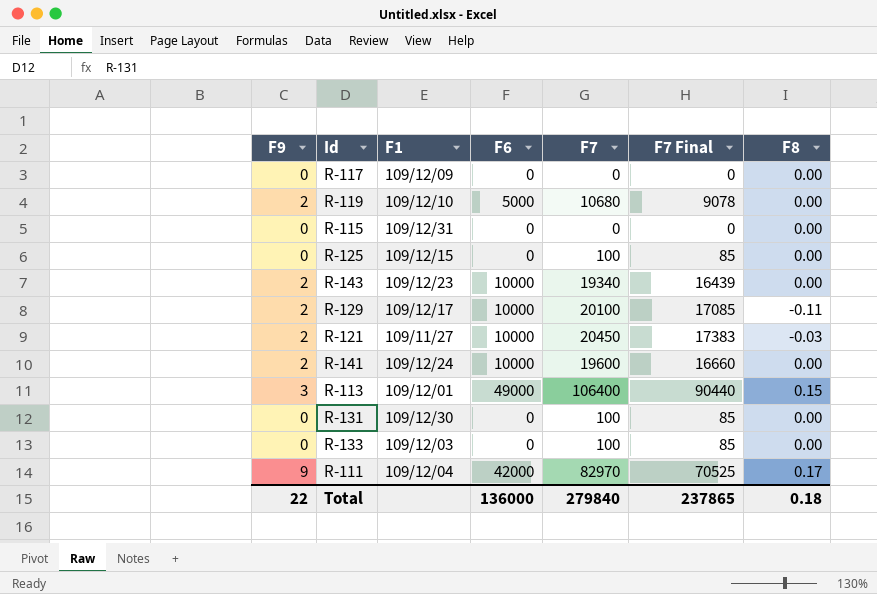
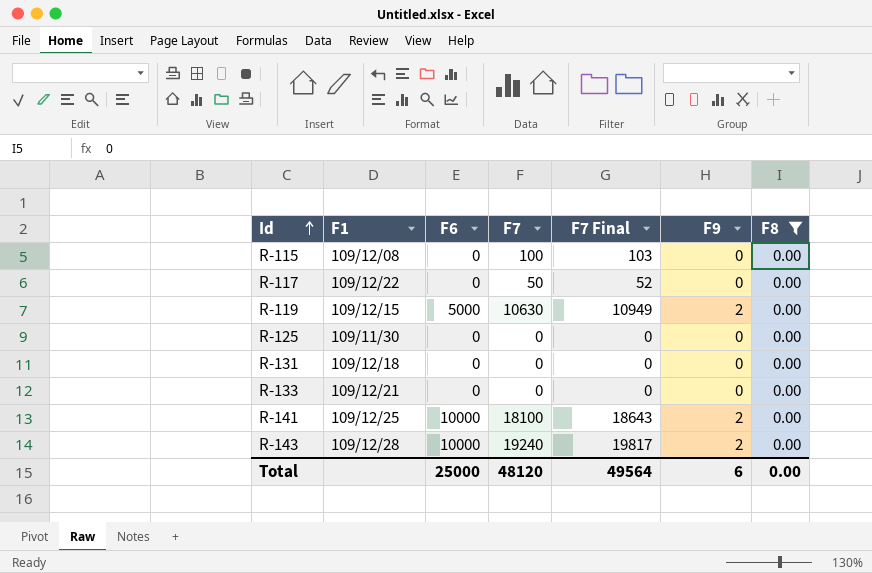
filter: none -> F8 = 0.00
row order: none -> Id ascending
column F7 Final | formula: [F7] * 0.85 -> [F7] * 1.03
column F9 | position: 1 -> 6
R-115 | F1: 109/12/31 -> 109/12/08
R-115 | F7: 0 -> 100
R-117 | F1: 109/12/09 -> 109/12/22
R-117 | F7: 0 -> 50
R-119 | F1: 109/12/10 -> 109/12/15
R-119 | F7: 10680 -> 10630
R-125 | F1: 109/12/15 -> 109/11/30
R-125 | F7: 100 -> 0
R-131 | F1: 109/12/30 -> 109/12/18
R-131 | F7: 100 -> 0
R-133 | F1: 109/12/03 -> 109/12/21
R-133 | F7: 100 -> 0
R-141 | F1: 109/12/24 -> 109/12/25
R-141 | F7: 19600 -> 18100
R-143 | F1: 109/12/23 -> 109/12/28
R-143 | F7: 19340 -> 19240
Total | F6: 136000 -> 25000
Total | F7: 279840 -> 48120
Total | F7 Final: 237865 -> 49564
Total | F9: 22 -> 6
Total | F8: 0.18 -> 0.00

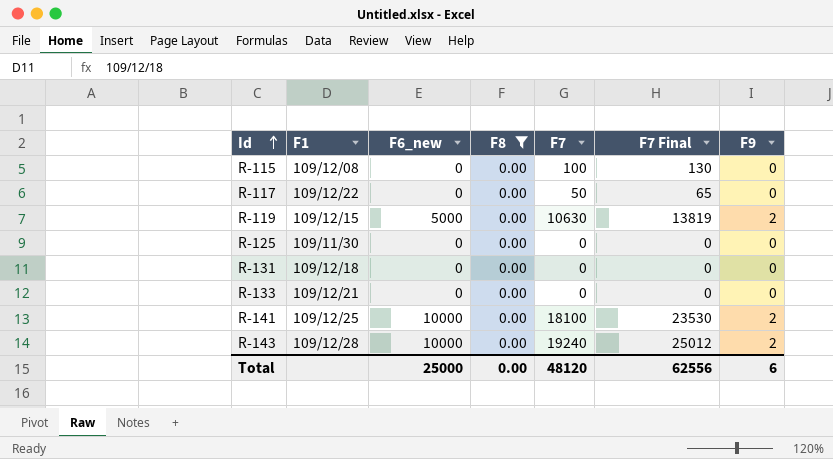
column name: F6 -> F6_new
column F8 | position: 7 -> 4
column F7 Final | formula: [F7] * 1.03 -> [F7] * 1.3
Total | F7 Final: 49564 -> 62556

